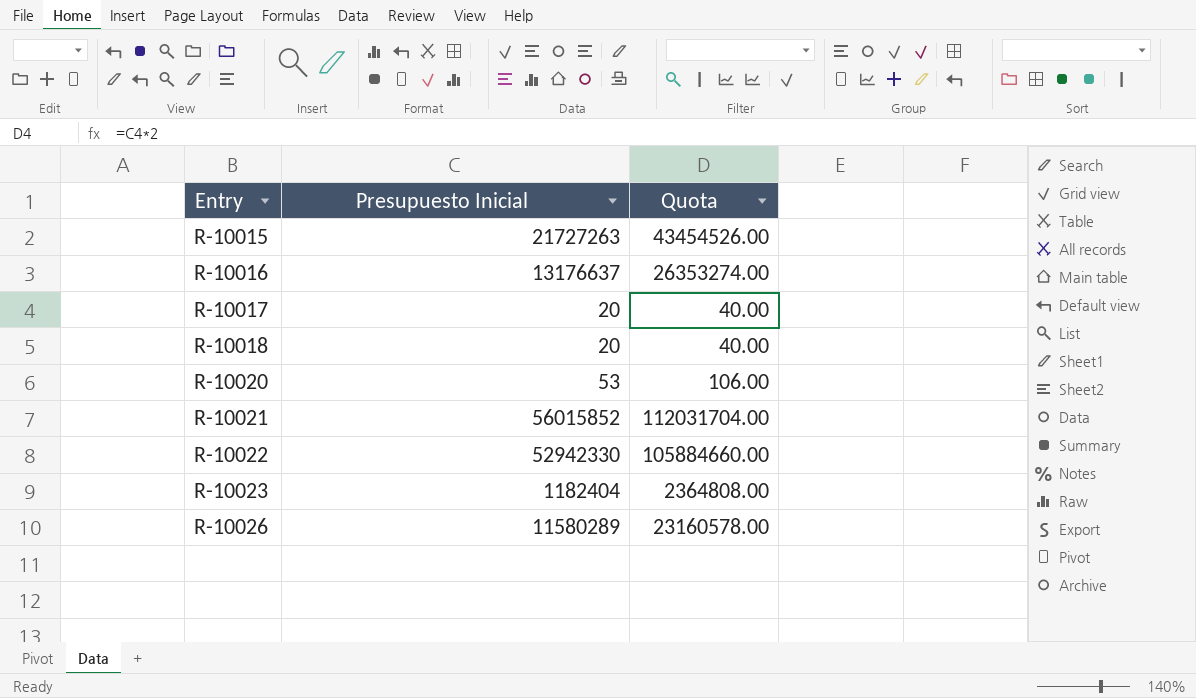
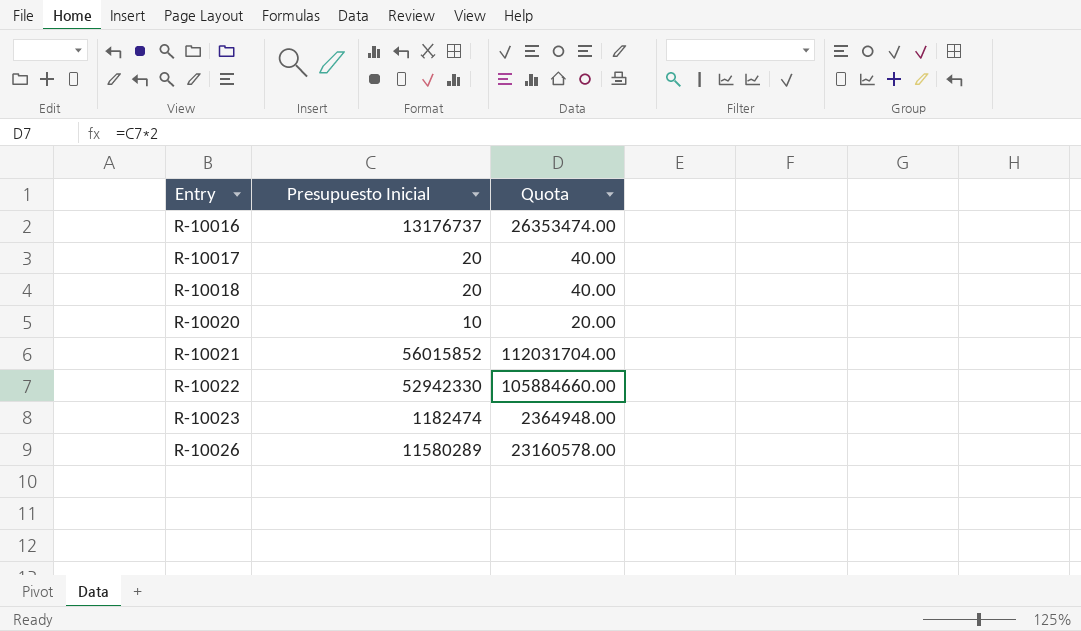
row R-10015: 21727263 | 43454526.00 -> none
R-10016 | Presupuesto Inicial: 13176637 -> 13176737
R-10016 | Quota: 26353274.00 -> 26353474.00
R-10020 | Presupuesto Inicial: 53 -> 10
R-10020 | Quota: 106.00 -> 20.00
R-10023 | Presupuesto Inicial: 1182404 -> 1182474
R-10023 | Quota: 2364808.00 -> 2364948.00

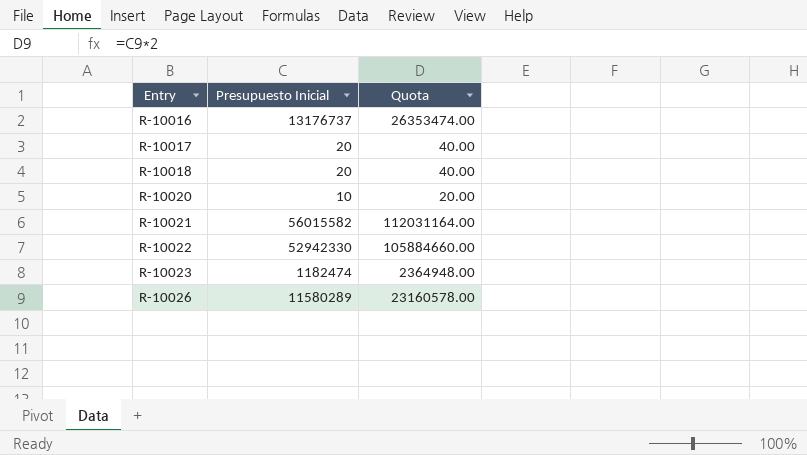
R-10021 | Presupuesto Inicial: 56015852 -> 56015582
R-10021 | Quota: 112031704.00 -> 112031164.00

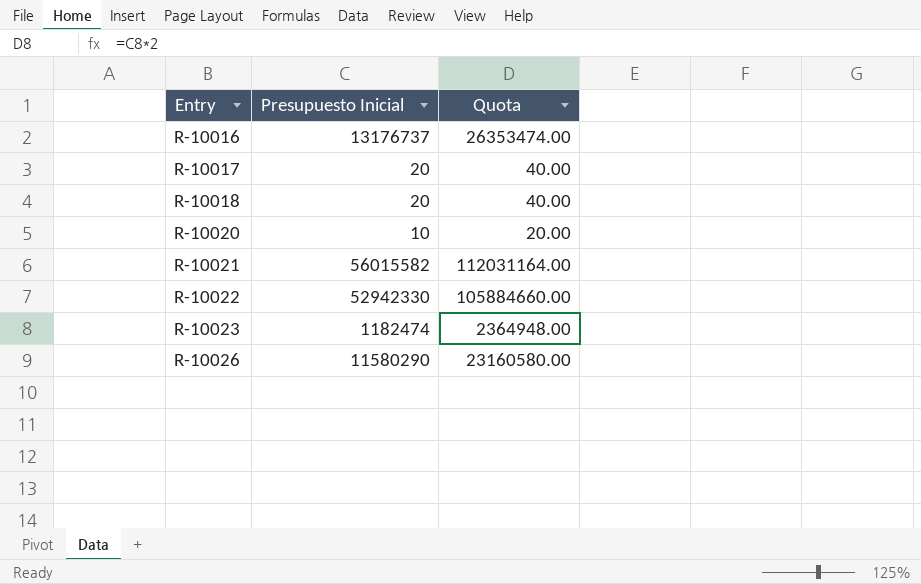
R-10026 | Presupuesto Inicial: 11580289 -> 11580290
R-10026 | Quota: 23160578.00 -> 23160580.00

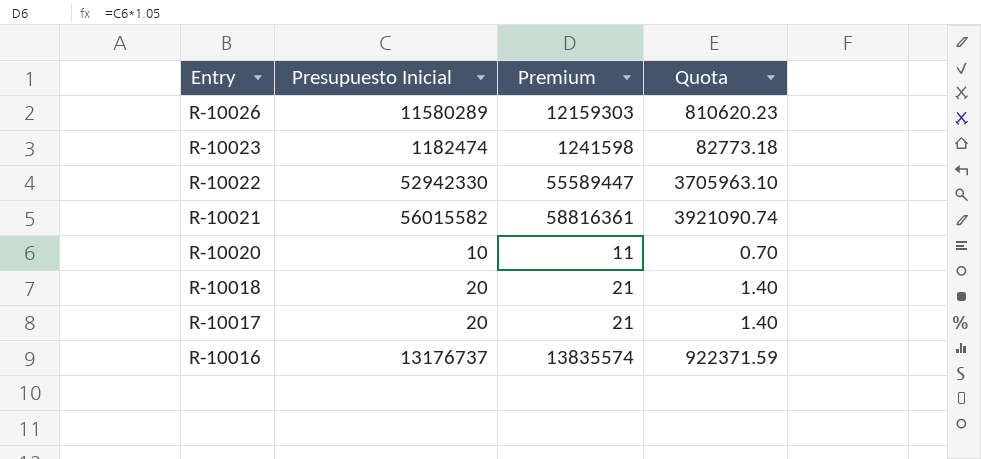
row order: Entry ascending -> Entry descending
column Premium | formula: none -> [Presupuesto Inicial] * 1.05
column Quota | formula: [Presupuesto Inicial] * 2 -> [Presupuesto Inicial] * 0.07
R-10026 | Presupuesto Inicial: 11580290 -> 11580289

